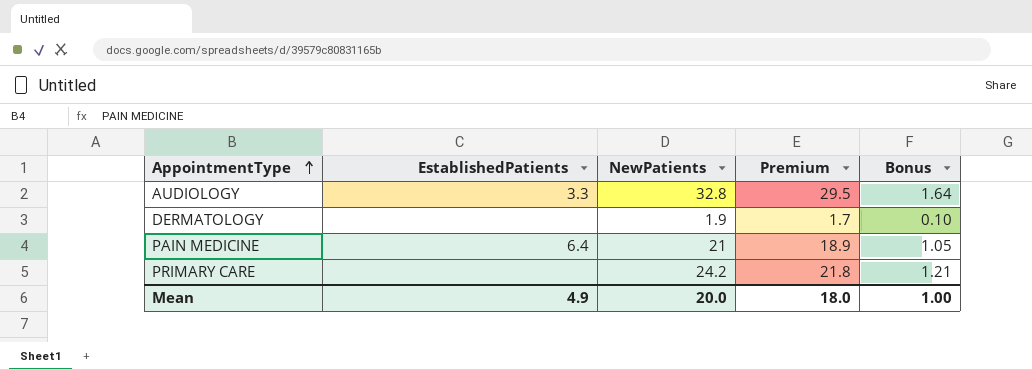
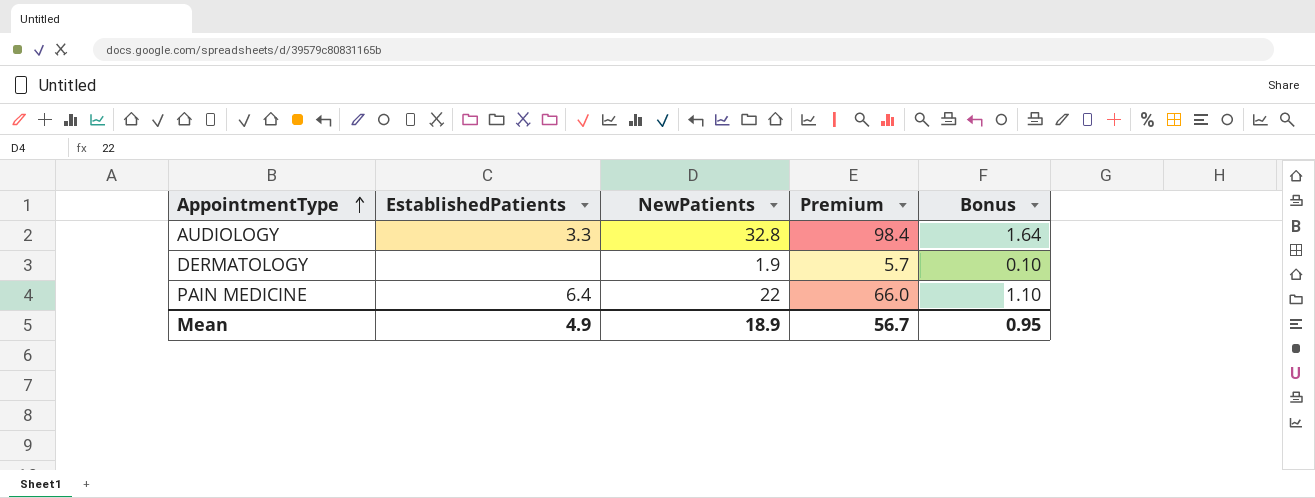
column Premium | formula: [NewPatients] * 0.9 -> [NewPatients] * 3
row PRIMARY CARE: none | 24.2 | 21.8 | 1.21 -> none
PAIN MEDICINE | NewPatients: 21 -> 22
PAIN MEDICINE | Bonus: 1.05 -> 1.10
Mean | NewPatients: 20.0 -> 18.9
Mean | Premium: 18.0 -> 56.7
Mean | Bonus: 1.00 -> 0.95

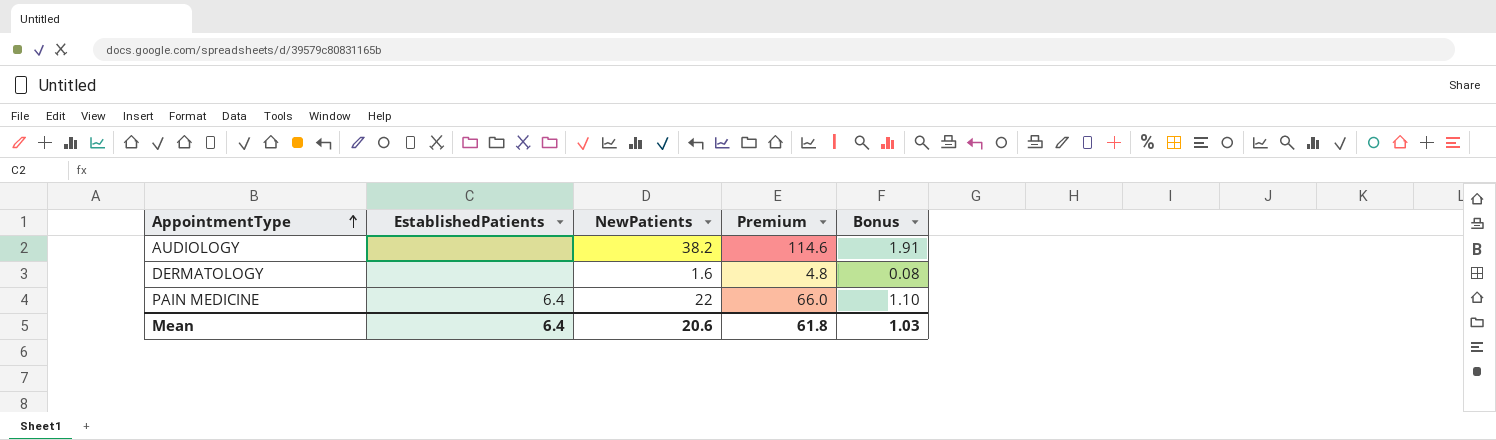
AUDIOLOGY | EstablishedPatients: 3.3 -> none
AUDIOLOGY | NewPatients: 32.8 -> 38.2
AUDIOLOGY | Premium: 98.4 -> 114.6
AUDIOLOGY | Bonus: 1.64 -> 1.91
DERMATOLOGY | NewPatients: 1.9 -> 1.6
DERMATOLOGY | Premium: 5.7 -> 4.8
DERMATOLOGY | Bonus: 0.10 -> 0.08
Mean | EstablishedPatients: 4.9 -> 6.4
Mean | NewPatients: 18.9 -> 20.6
Mean | Premium: 56.7 -> 61.8
Mean | Bonus: 0.95 -> 1.03

